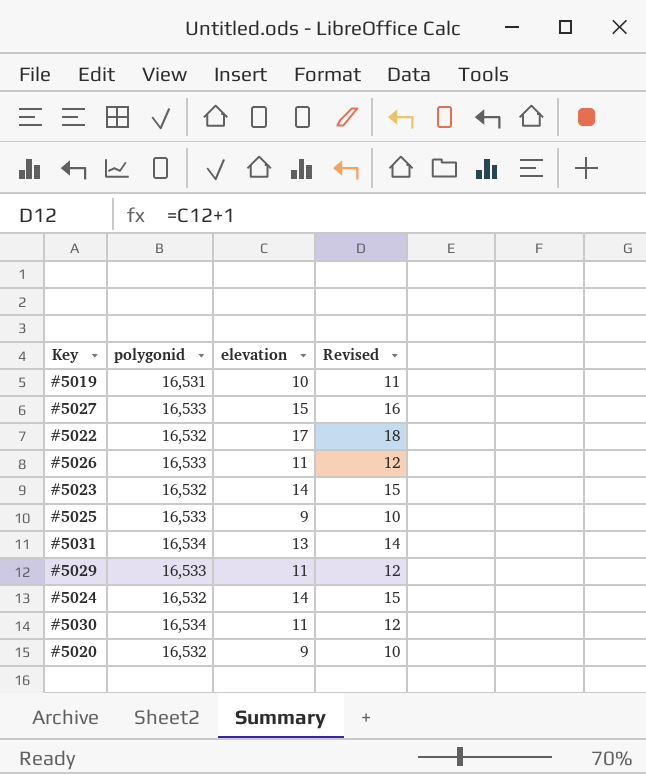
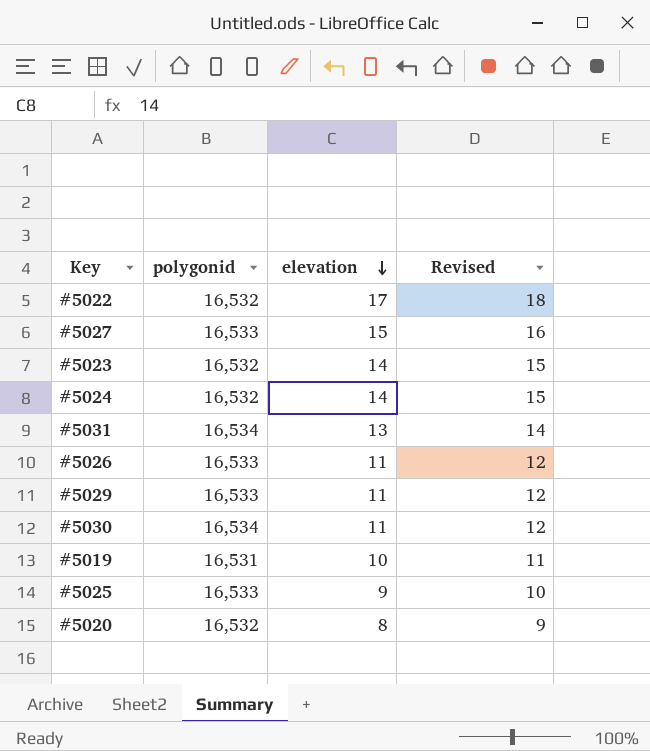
row order: none -> elevation descending
#5020 | elevation: 9 -> 8
#5020 | Revised: 10 -> 9

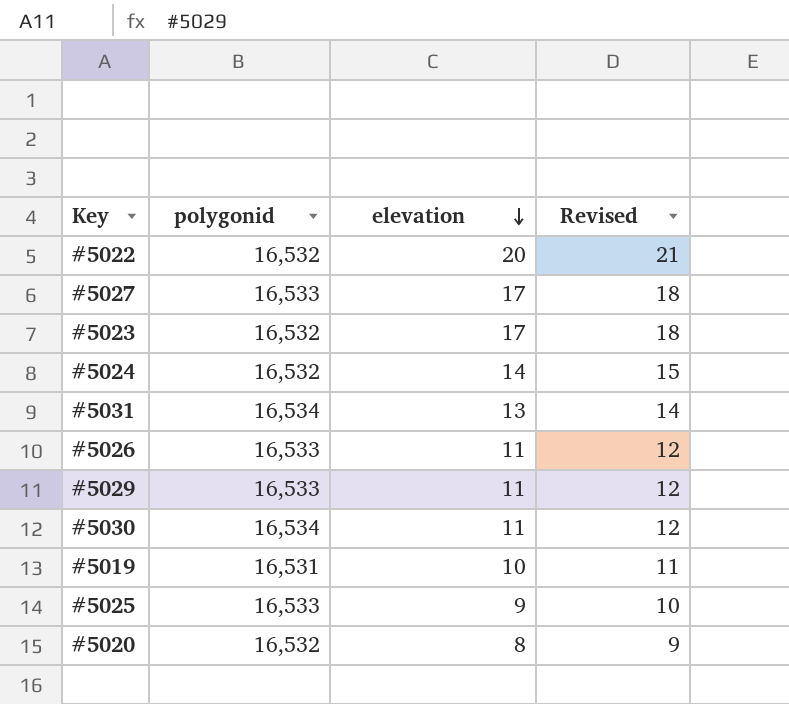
#5022 | elevation: 17 -> 20
#5022 | Revised: 18 -> 21
#5027 | elevation: 15 -> 17
#5027 | Revised: 16 -> 18
#5023 | elevation: 14 -> 17
#5023 | Revised: 15 -> 18

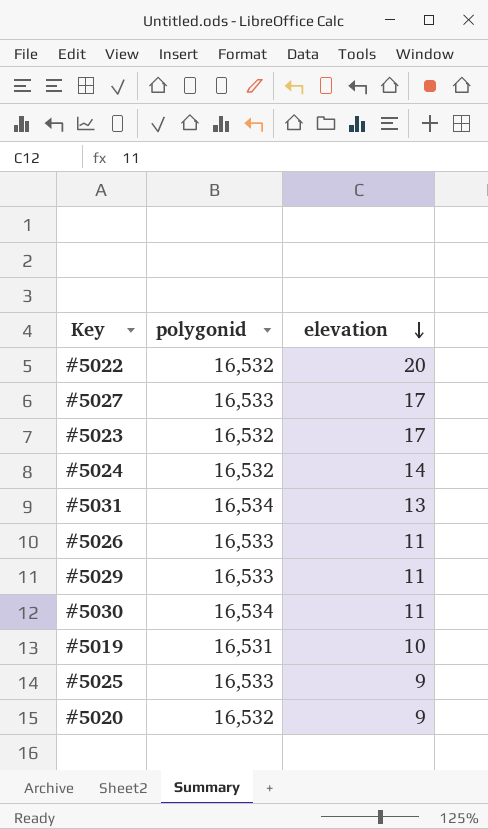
column Revised | formula: [elevation] + 1 -> none
#5020 | elevation: 8 -> 9

